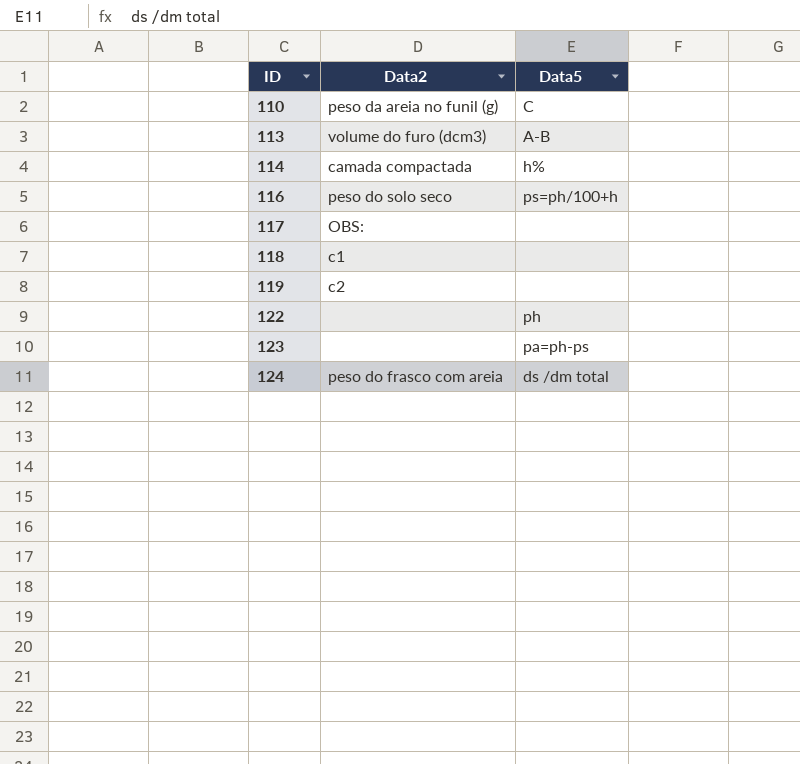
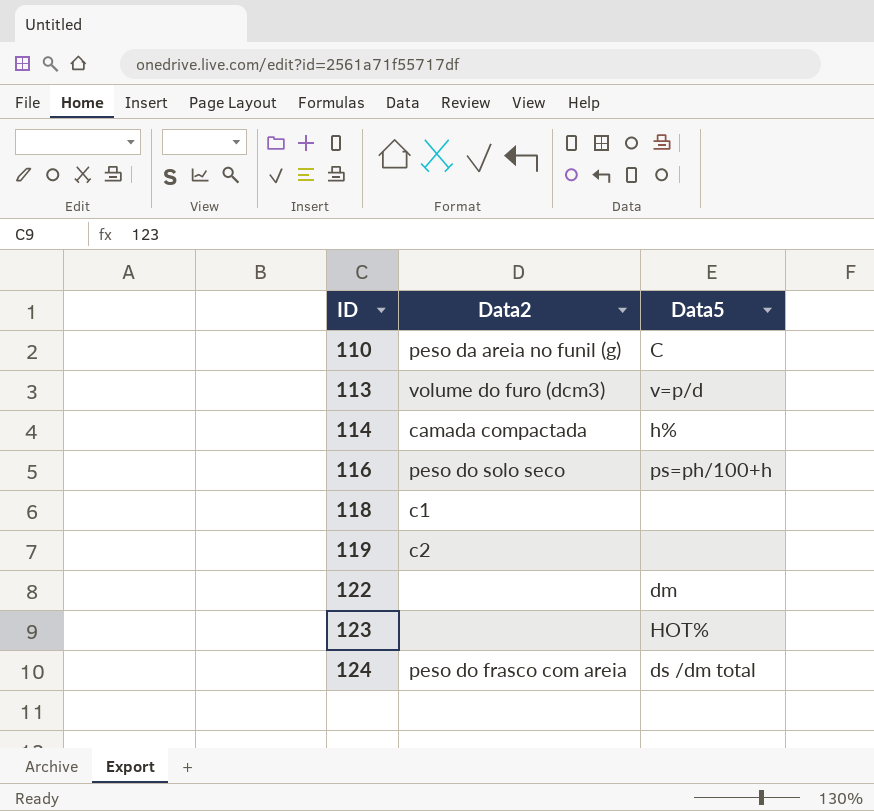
row 117: OBS: | none -> none
113 | Data5: A-B -> v=p/d
122 | Data5: ph -> dm
123 | Data5: pa=ph-ps -> HOT%

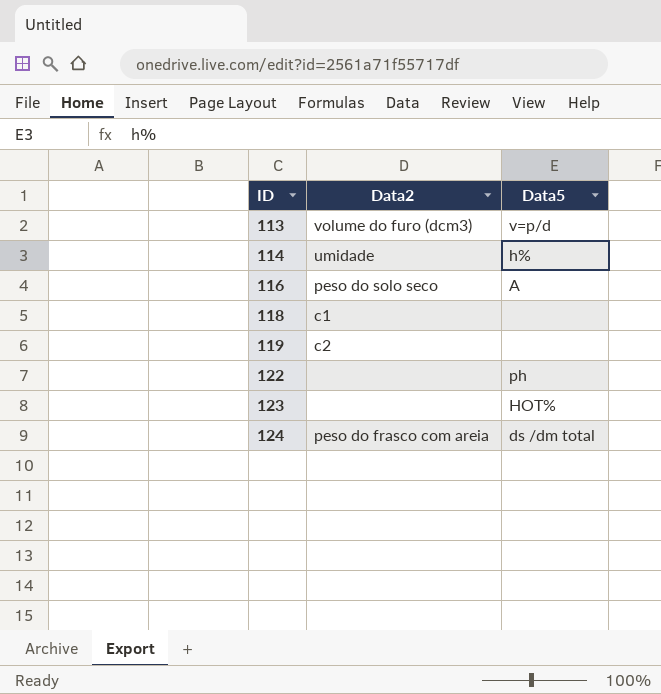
row 110: peso da areia no funil (g) | C -> none
114 | Data2: camada compactada -> umidade
116 | Data5: ps=ph/100+h -> A
122 | Data5: dm -> ph

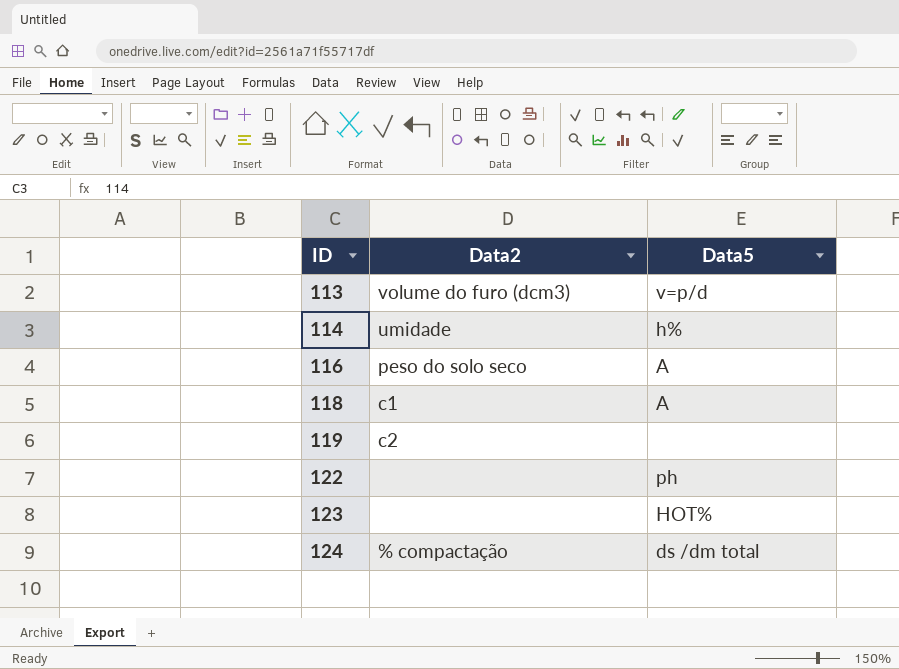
118 | Data5: none -> A
124 | Data2: peso do frasco com areia -> % compactação

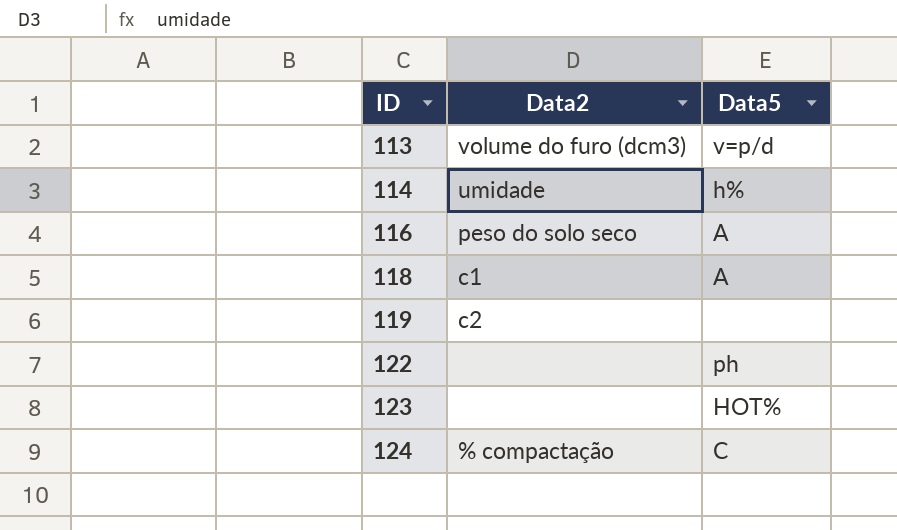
124 | Data5: ds /dm total -> C

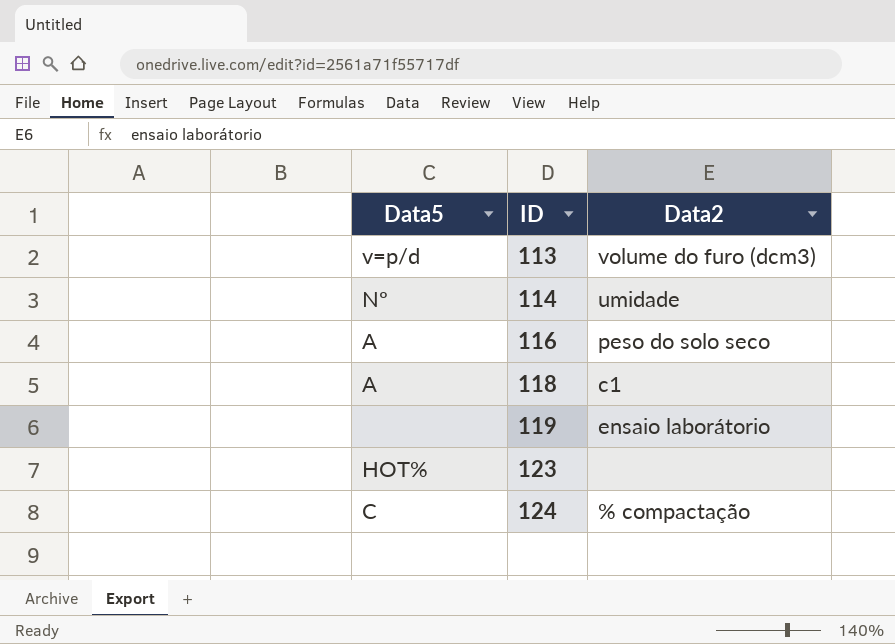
column Data5 | position: 3 -> 1
row 122: none | ph -> none
114 | Data5: h% -> Nº
119 | Data2: c2 -> ensaio laborátorio

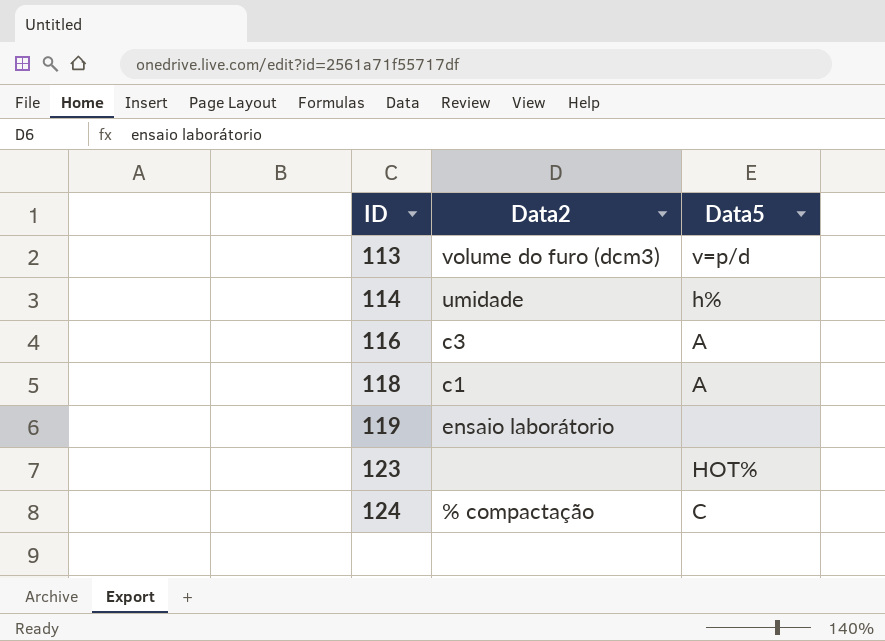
column Data5 | position: 1 -> 3
114 | Data5: Nº -> h%
116 | Data2: peso do solo seco -> c3

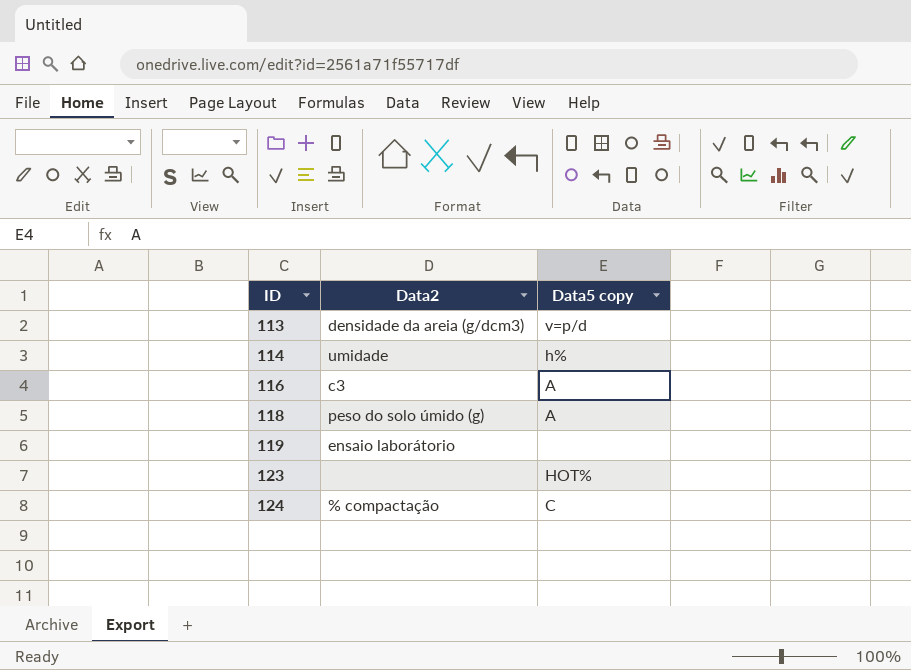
column name: Data5 -> Data5 copy
113 | Data2: volume do furo (dcm3) -> densidade da areia (g/dcm3)
118 | Data2: c1 -> peso do solo úmido (g)

